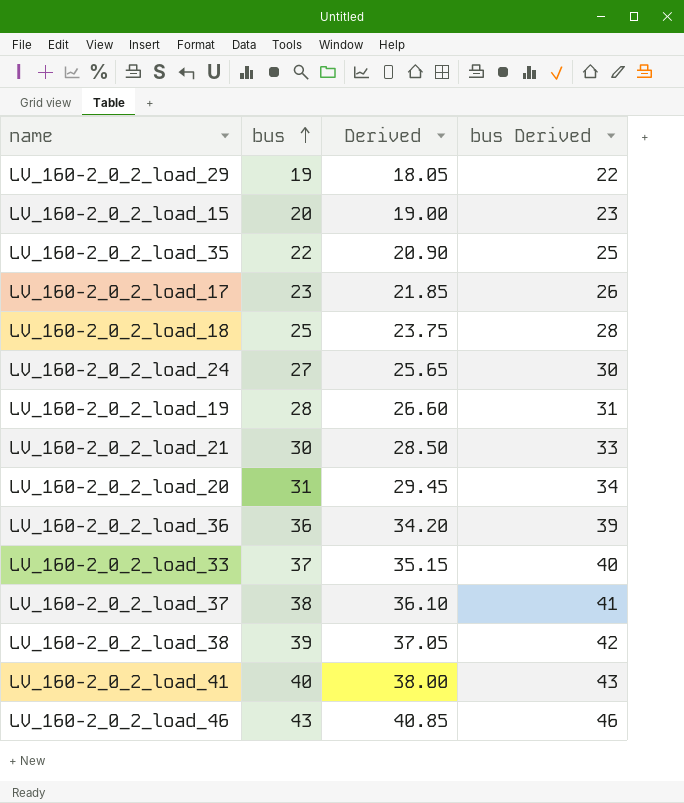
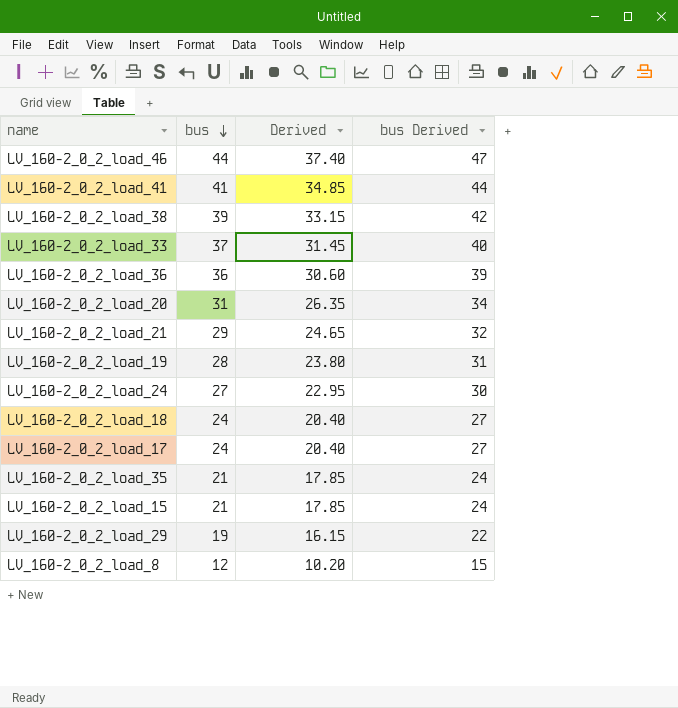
row order: bus ascending -> bus descending
column Derived | formula: [bus] * 0.95 -> [bus] * 0.85
row LV_160-2_0_2_load_37: 38 | 36.10 | 41 -> none
LV_160-2_0_2_load_46 | bus: 43 -> 44
LV_160-2_0_2_load_46 | bus Derived: 46 -> 47
LV_160-2_0_2_load_41 | bus: 40 -> 41
LV_160-2_0_2_load_41 | bus Derived: 43 -> 44
LV_160-2_0_2_load_21 | bus: 30 -> 29
LV_160-2_0_2_load_21 | bus Derived: 33 -> 32
LV_160-2_0_2_load_18 | bus: 25 -> 24
LV_160-2_0_2_load_18 | bus Derived: 28 -> 27
LV_160-2_0_2_load_17 | bus: 23 -> 24
LV_160-2_0_2_load_17 | bus Derived: 26 -> 27
LV_160-2_0_2_load_35 | bus: 22 -> 21
LV_160-2_0_2_load_35 | bus Derived: 25 -> 24
LV_160-2_0_2_load_15 | bus: 20 -> 21
LV_160-2_0_2_load_15 | bus Derived: 23 -> 24
row LV_160-2_0_2_load_8: none -> 12 | 10.20 | 15

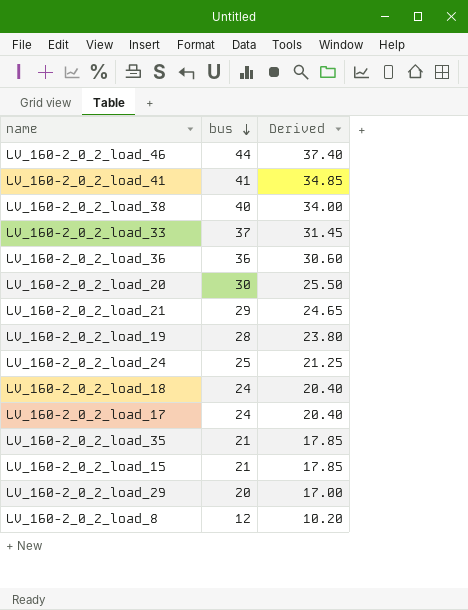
column bus Derived | formula: [bus] + 3 -> none
LV_160-2_0_2_load_38 | bus: 39 -> 40
LV_160-2_0_2_load_38 | Derived: 33.15 -> 34.00
LV_160-2_0_2_load_20 | bus: 31 -> 30
LV_160-2_0_2_load_20 | Derived: 26.35 -> 25.50
LV_160-2_0_2_load_24 | bus: 27 -> 25
LV_160-2_0_2_load_24 | Derived: 22.95 -> 21.25
LV_160-2_0_2_load_29 | bus: 19 -> 20
LV_160-2_0_2_load_29 | Derived: 16.15 -> 17.00

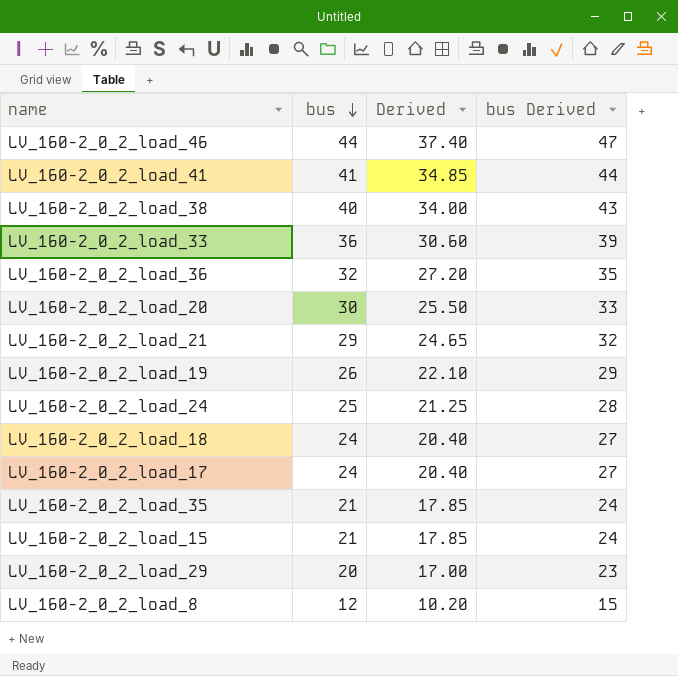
column bus Derived | formula: none -> [bus] + 3
LV_160-2_0_2_load_33 | bus: 37 -> 36
LV_160-2_0_2_load_33 | Derived: 31.45 -> 30.60
LV_160-2_0_2_load_36 | bus: 36 -> 32
LV_160-2_0_2_load_36 | Derived: 30.60 -> 27.20
LV_160-2_0_2_load_19 | bus: 28 -> 26
LV_160-2_0_2_load_19 | Derived: 23.80 -> 22.10

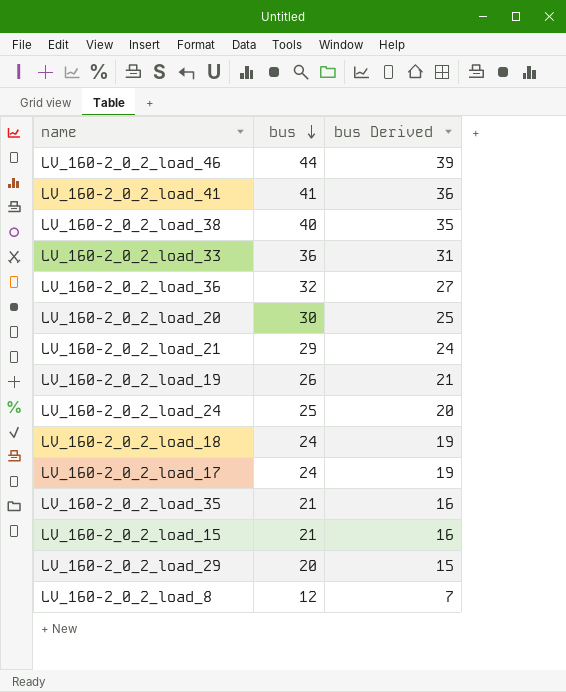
column Derived | formula: [bus] * 0.85 -> none
column bus Derived | formula: [bus] + 3 -> [bus] - 5

